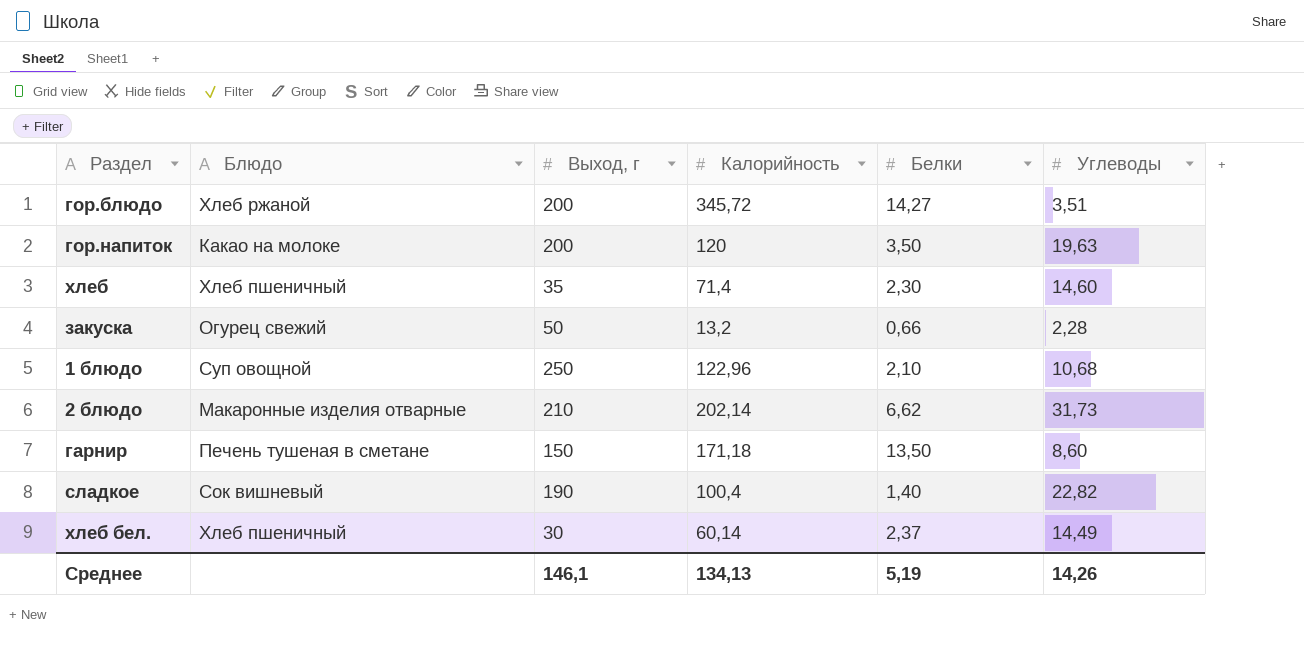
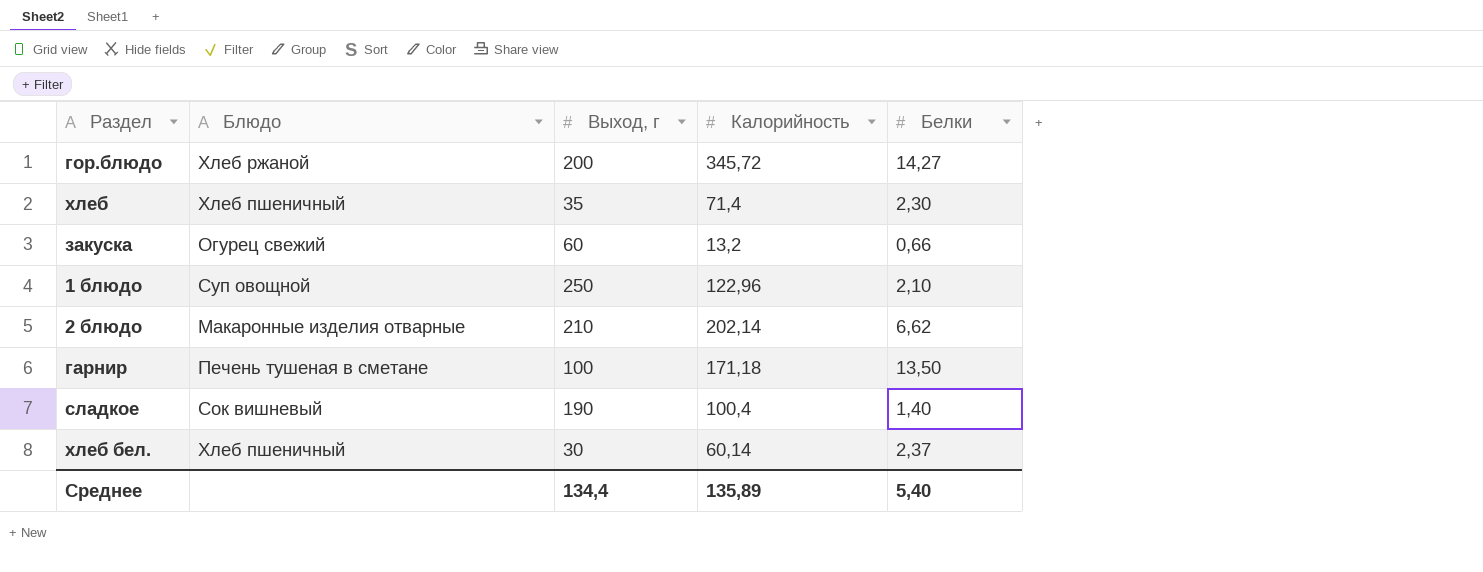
column Углеводы | position: 6 -> none
row гор.напиток: Какао на молоке | 200 | 120 | 3,50 | 19,63 -> none
закуска | Выход, г: 50 -> 60
гарнир | Выход, г: 150 -> 100
Среднее | Выход, г: 146,1 -> 134,4
Среднее | Калорийность: 134,13 -> 135,89
Среднее | Белки: 5,19 -> 5,40

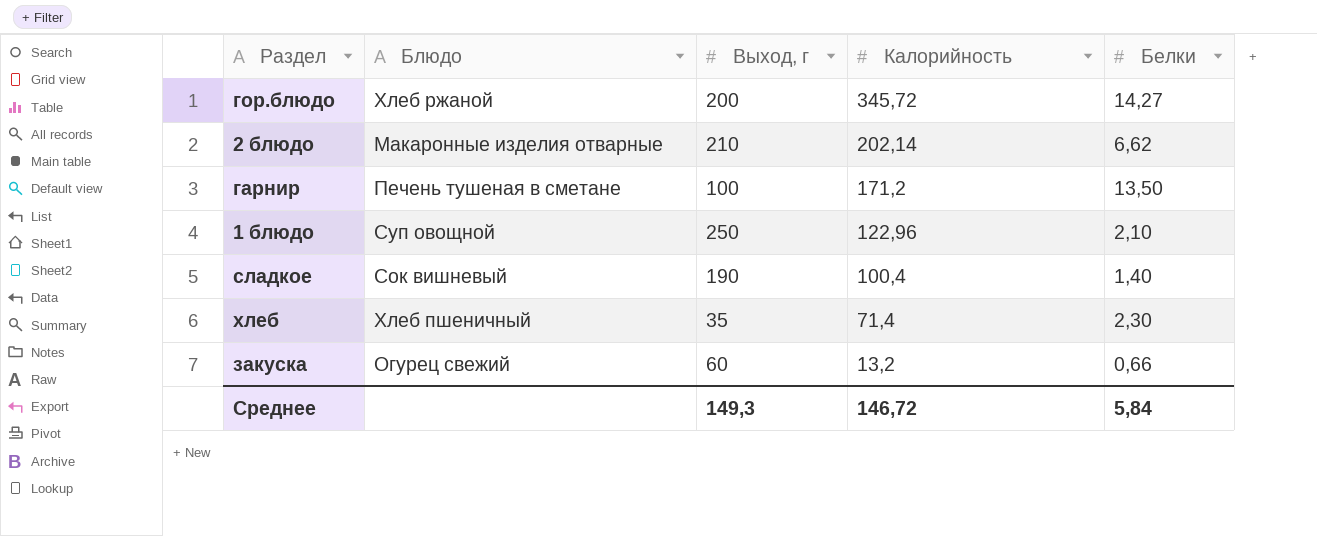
row order: none -> Калорийность descending
row хлеб бел.: Хлеб пшеничный | 30 | 60,14 | 2,37 -> none
гарнир | Калорийность: 171,18 -> 171,2
Среднее | Выход, г: 134,4 -> 149,3
Среднее | Калорийность: 135,89 -> 146,72
Среднее | Белки: 5,40 -> 5,84

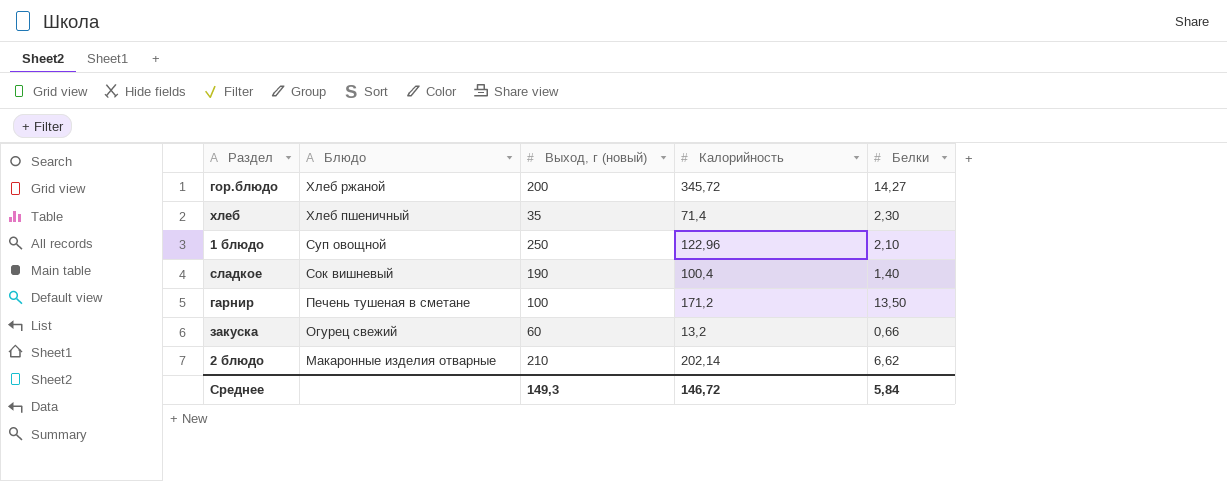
row order: Калорийность descending -> Блюдо descending
column name: Выход, г -> Выход, г (новый)

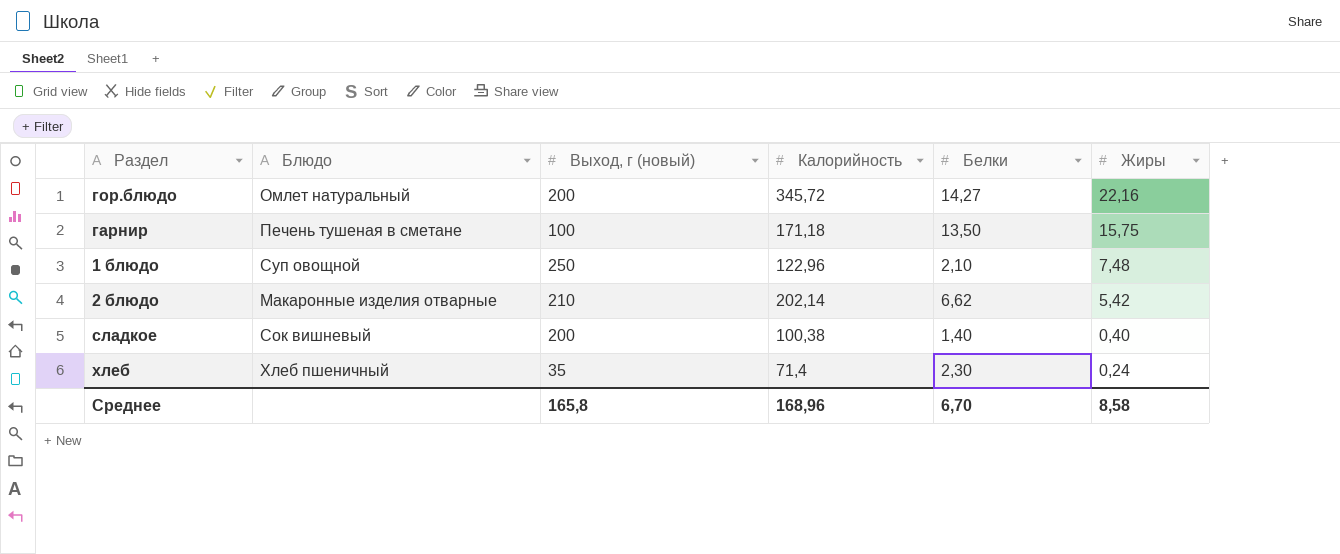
row order: Блюдо descending -> Жиры descending
column Жиры | position: none -> 6
row закуска: Огурец свежий | 60 | 13,2 | 0,66 -> none
гор.блюдо | Блюдо: Хлеб ржаной -> Омлет натуральный
гарнир | Калорийность: 171,2 -> 171,18
сладкое | Выход, г (новый): 190 -> 200
сладкое | Калорийность: 100,4 -> 100,38
Среднее | Выход, г (новый): 149,3 -> 165,8
Среднее | Калорийность: 146,72 -> 168,96
Среднее | Белки: 5,84 -> 6,70

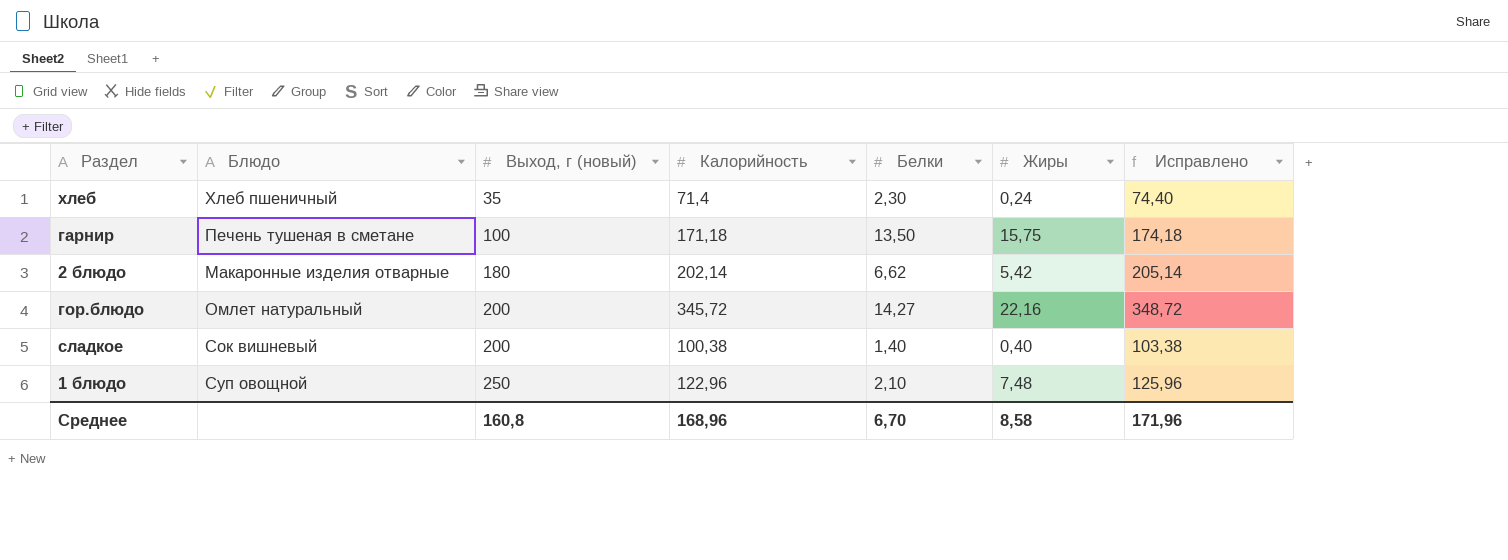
row order: Жиры descending -> Выход, г (новый) ascending
column Исправлено | formula: none -> [Калорийность] + 3
2 блюдо | Выход, г (новый): 210 -> 180
Среднее | Выход, г (новый): 165,8 -> 160,8

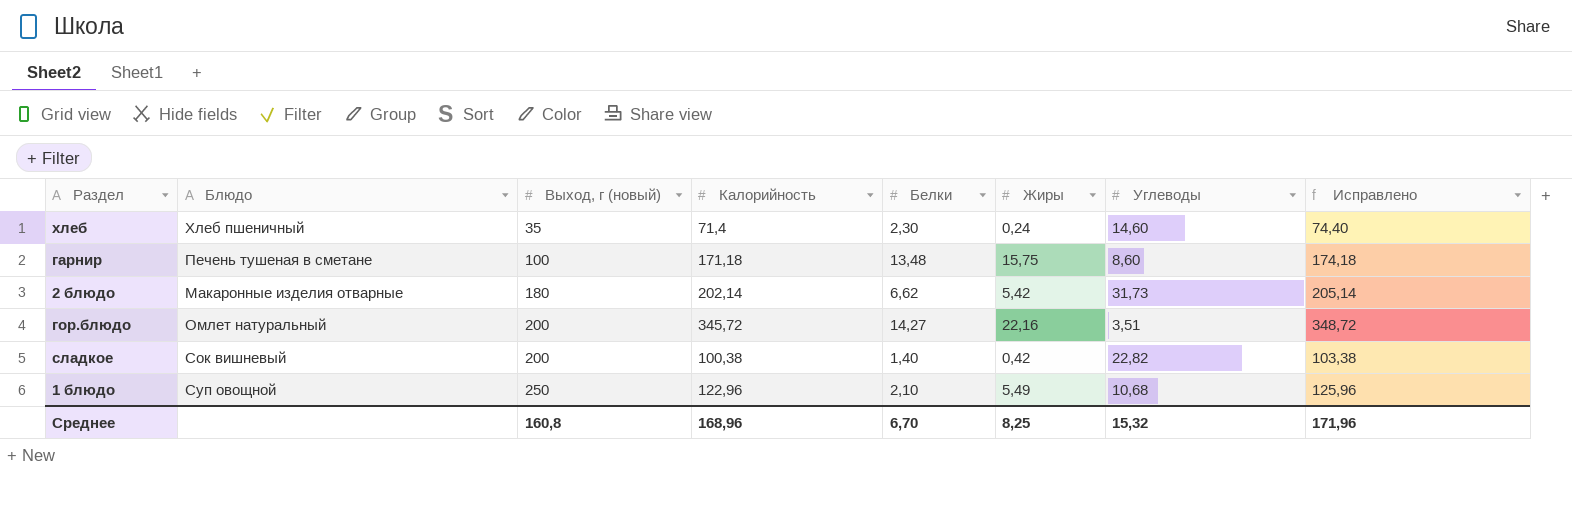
column Углеводы | position: none -> 7
гарнир | Белки: 13,50 -> 13,48
сладкое | Жиры: 0,40 -> 0,42
1 блюдо | Жиры: 7,48 -> 5,49
Среднее | Жиры: 8,58 -> 8,25

